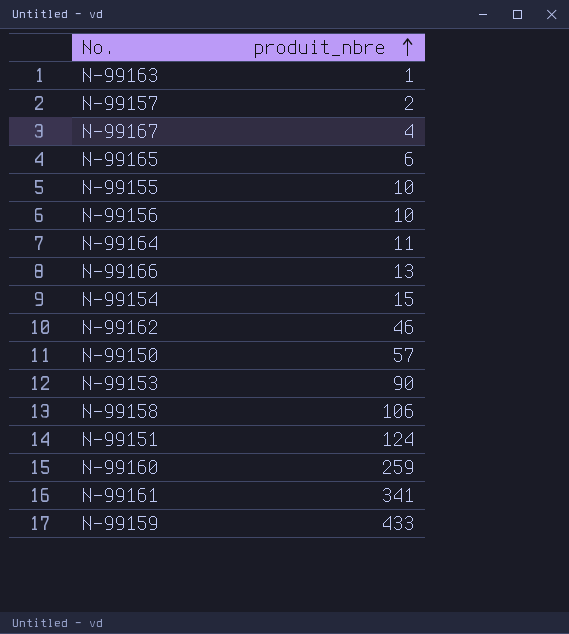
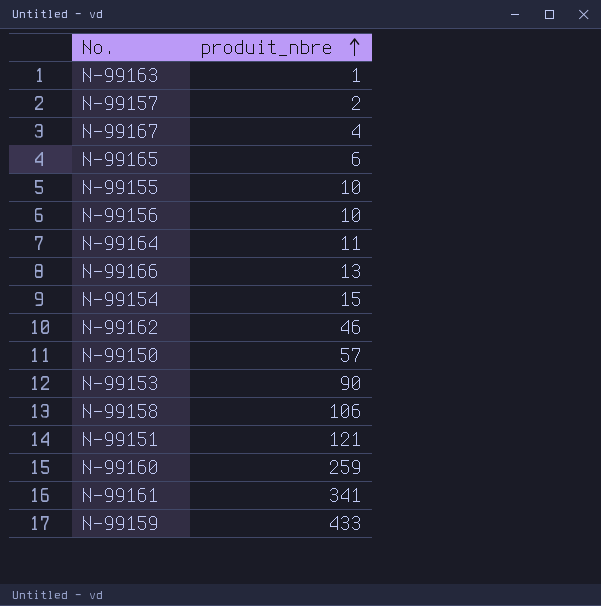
N-99151 | produit_nbre: 124 -> 121

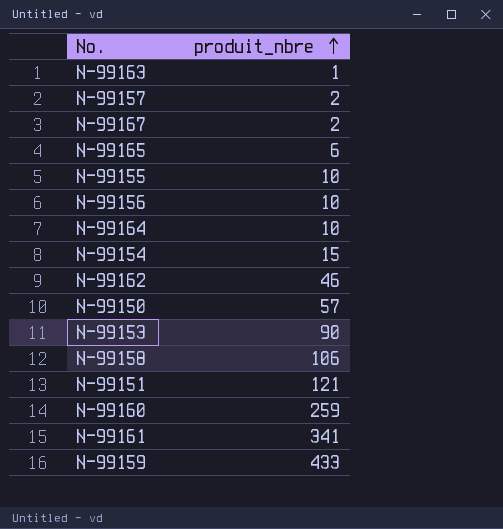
row N-99166: 13 -> none
N-99167 | produit_nbre: 4 -> 2
N-99164 | produit_nbre: 11 -> 10

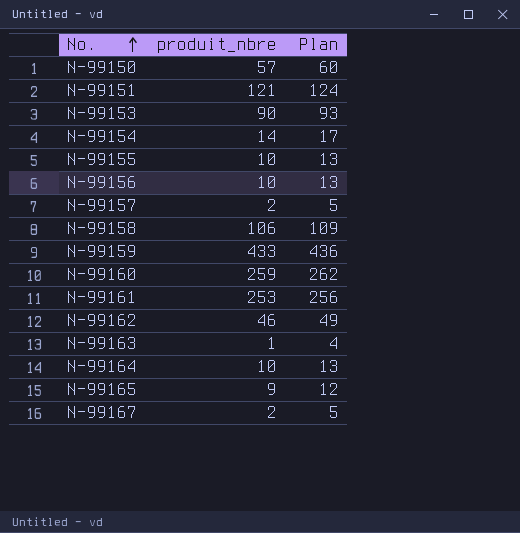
row order: produit_nbre ascending -> No. ascending
column Plan | formula: none -> [produit_nbre] + 3
N-99154 | produit_nbre: 15 -> 14
N-99161 | produit_nbre: 341 -> 253
N-99165 | produit_nbre: 6 -> 9

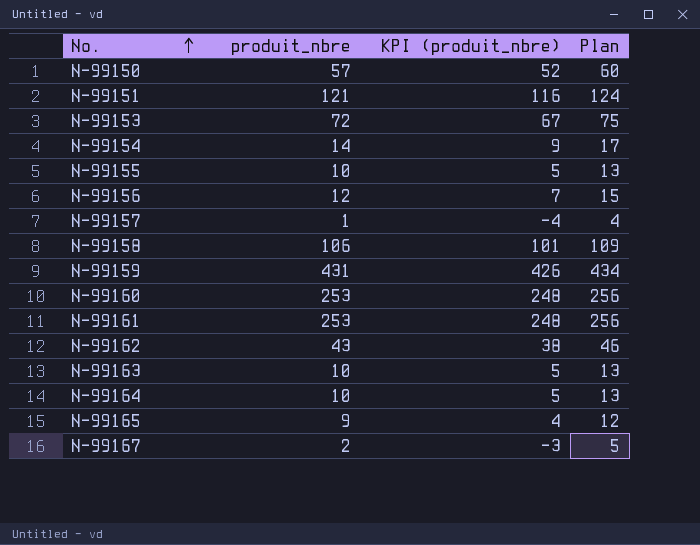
column KPI (produit_nbre) | formula: none -> [produit_nbre] - 5
N-99153 | produit_nbre: 90 -> 72
N-99153 | Plan: 93 -> 75
N-99156 | produit_nbre: 10 -> 12
N-99156 | Plan: 13 -> 15
N-99157 | produit_nbre: 2 -> 1
N-99157 | Plan: 5 -> 4
N-99159 | produit_nbre: 433 -> 431
N-99159 | Plan: 436 -> 434
N-99160 | produit_nbre: 259 -> 253
N-99160 | Plan: 262 -> 256
N-99162 | produit_nbre: 46 -> 43
N-99162 | Plan: 49 -> 46
N-99163 | produit_nbre: 1 -> 10
N-99163 | Plan: 4 -> 13

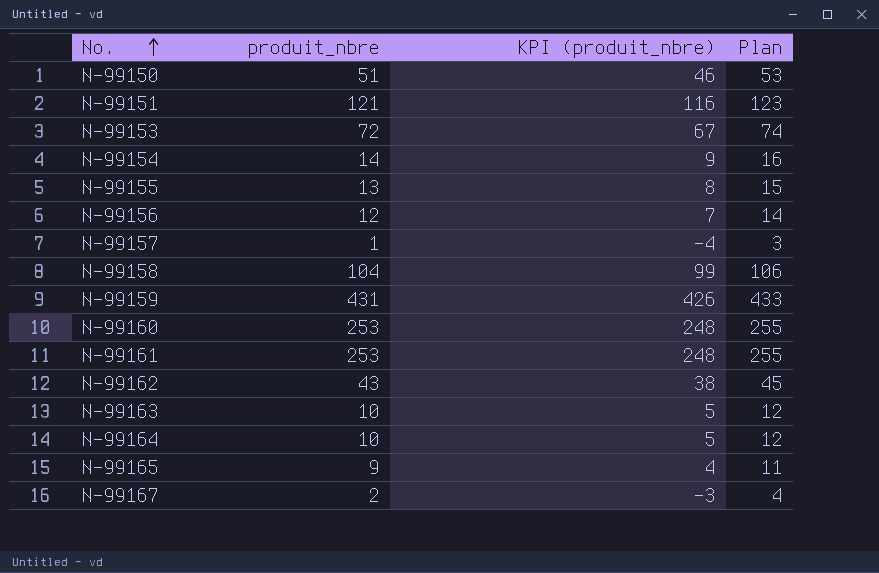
column Plan | formula: [produit_nbre] + 3 -> [produit_nbre] + 2
N-99150 | produit_nbre: 57 -> 51
N-99150 | KPI (produit_nbre): 52 -> 46
N-99155 | produit_nbre: 10 -> 13
N-99155 | KPI (produit_nbre): 5 -> 8
N-99158 | produit_nbre: 106 -> 104
N-99158 | KPI (produit_nbre): 101 -> 99

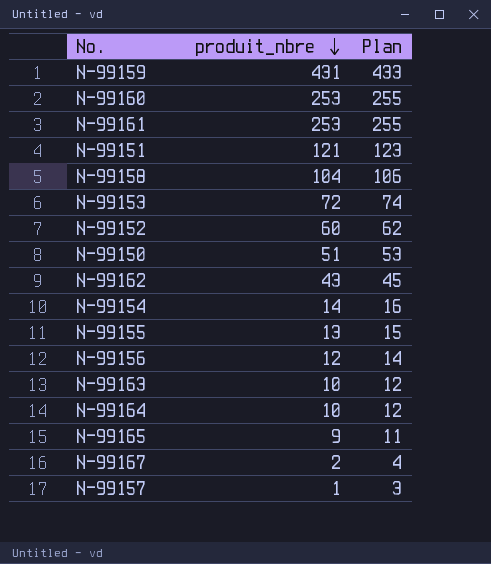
row order: No. ascending -> produit_nbre descending
column KPI (produit_nbre) | formula: [produit_nbre] - 5 -> none
row N-99152: none -> 60 | 62

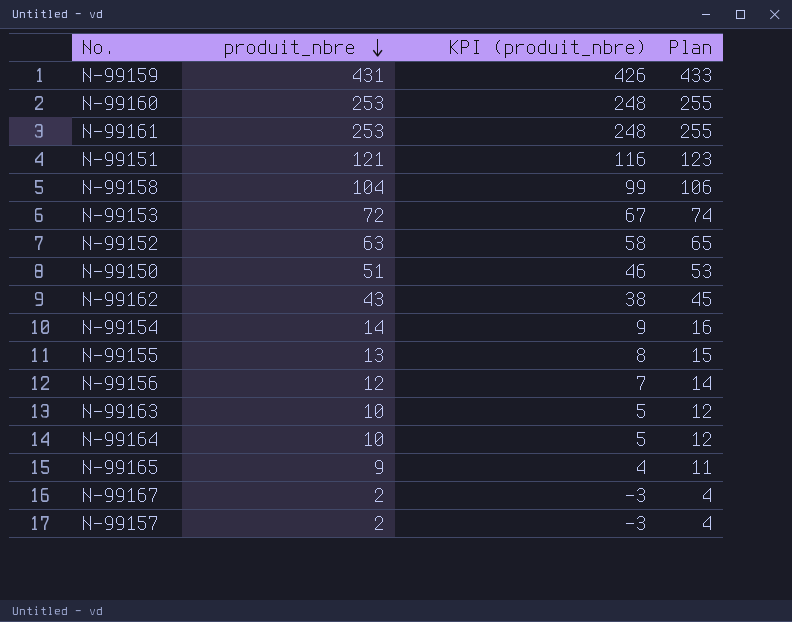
column KPI (produit_nbre) | formula: none -> [produit_nbre] - 5
N-99152 | produit_nbre: 60 -> 63
N-99152 | Plan: 62 -> 65
N-99157 | produit_nbre: 1 -> 2
N-99157 | Plan: 3 -> 4

